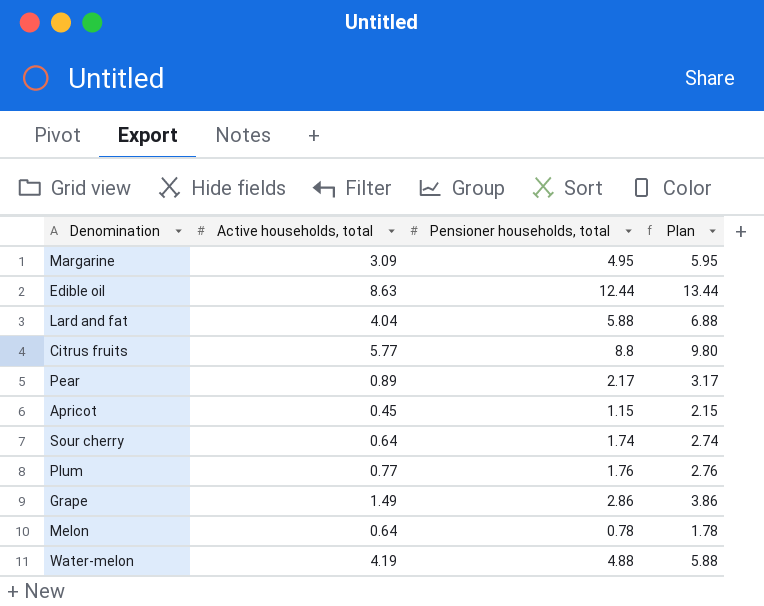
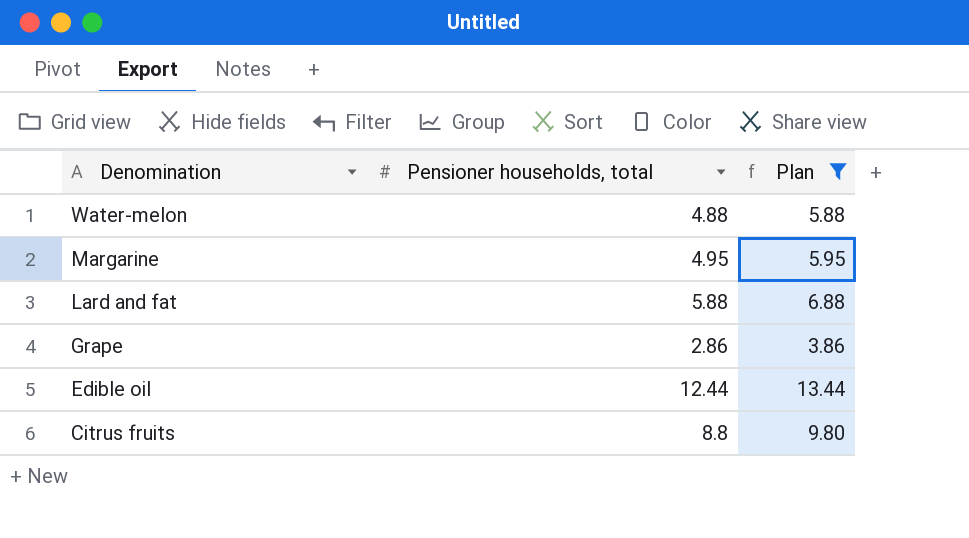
filter: none -> Plan >= 3.86
row order: none -> Denomination descending
column Active households, total | position: 2 -> none

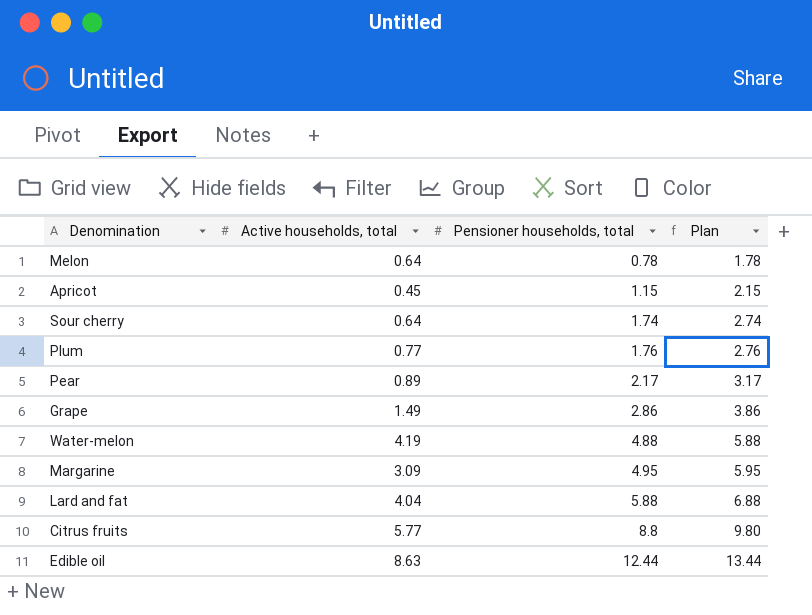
filter: Plan >= 3.86 -> none
row order: Denomination descending -> Pensioner households, total ascending
column Active households, total | position: none -> 2

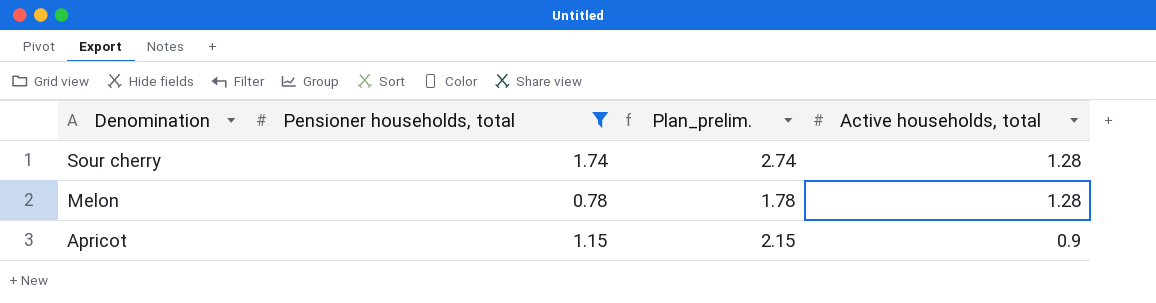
filter: none -> Pensioner households, total <= 1.74
row order: Pensioner households, total ascending -> Denomination descending
column name: Plan -> Plan_prelim.
column Active households, total | position: 2 -> 4
Sour cherry | Active households, total: 0.64 -> 1.28
Melon | Active households, total: 0.64 -> 1.28
Apricot | Active households, total: 0.45 -> 0.9

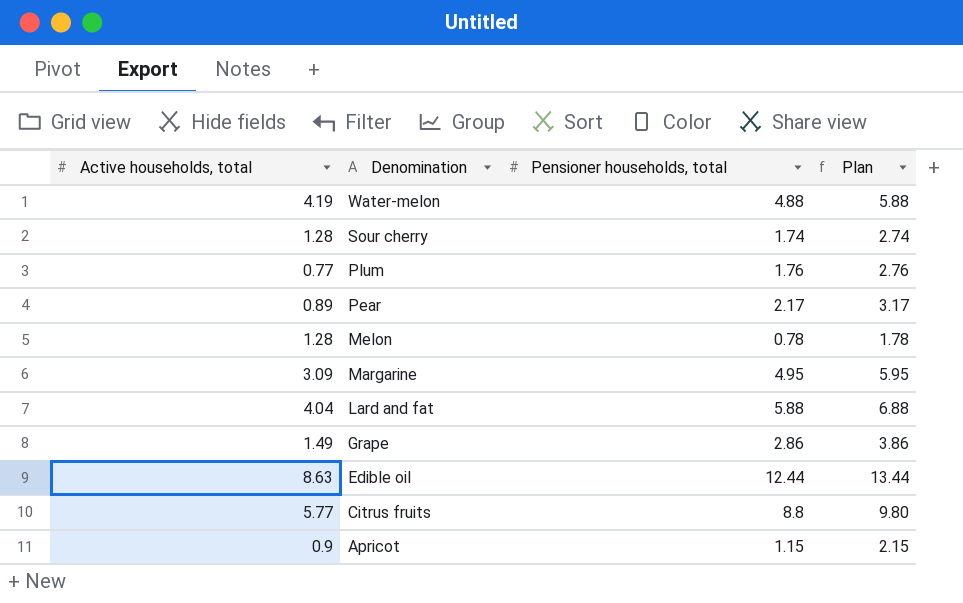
filter: Pensioner households, total <= 1.74 -> none
column Active households, total | position: 4 -> 1
column name: Plan_prelim. -> Plan

